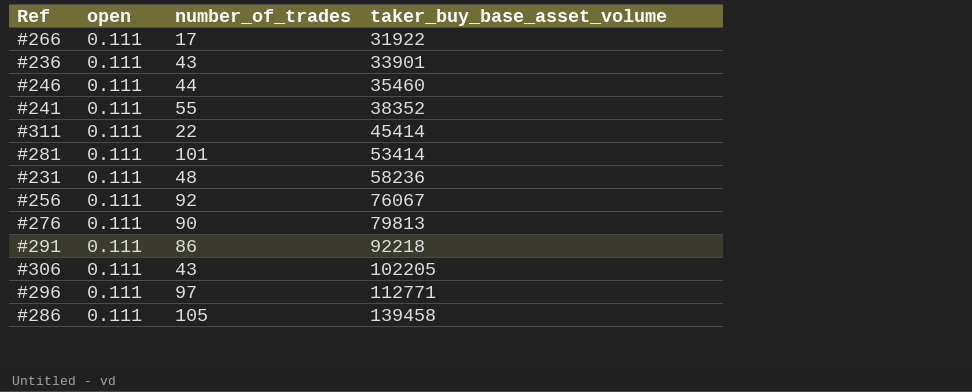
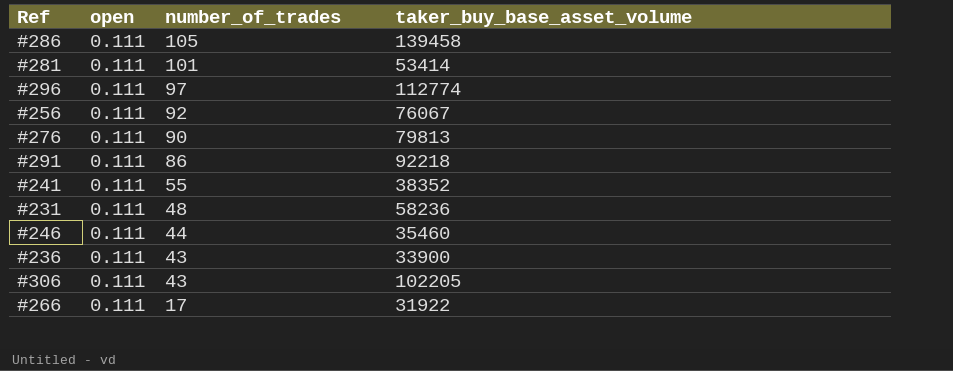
row order: taker_buy_base_asset_volume ascending -> number_of_trades descending
row #311: 0.111 | 22 | 45414 -> none
#296 | taker_buy_base_asset_volume: 112771 -> 112774
#236 | taker_buy_base_asset_volume: 33901 -> 33900

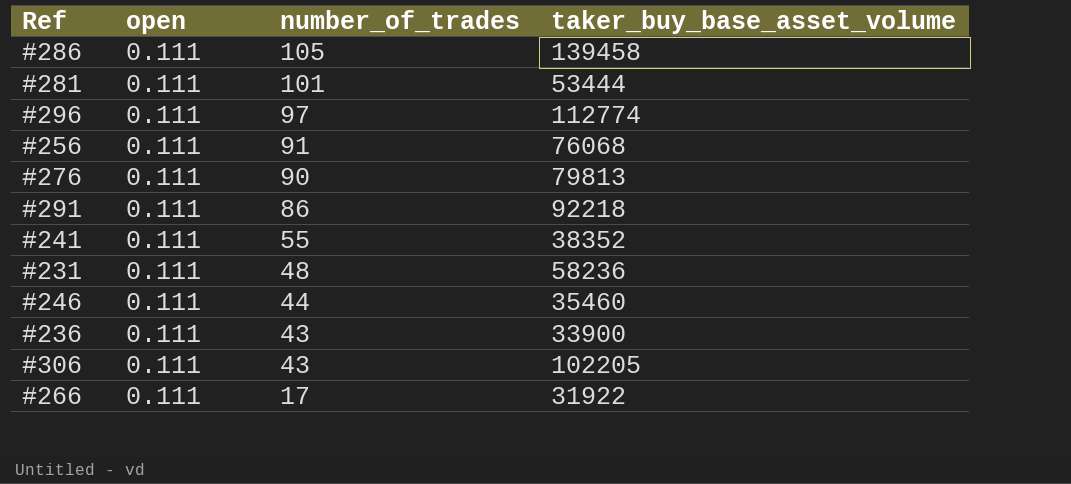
#281 | taker_buy_base_asset_volume: 53414 -> 53444
#256 | number_of_trades: 92 -> 91
#256 | taker_buy_base_asset_volume: 76067 -> 76068

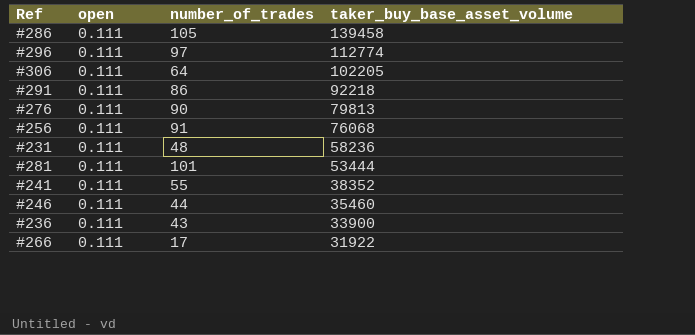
row order: number_of_trades descending -> taker_buy_base_asset_volume descending
#306 | number_of_trades: 43 -> 64

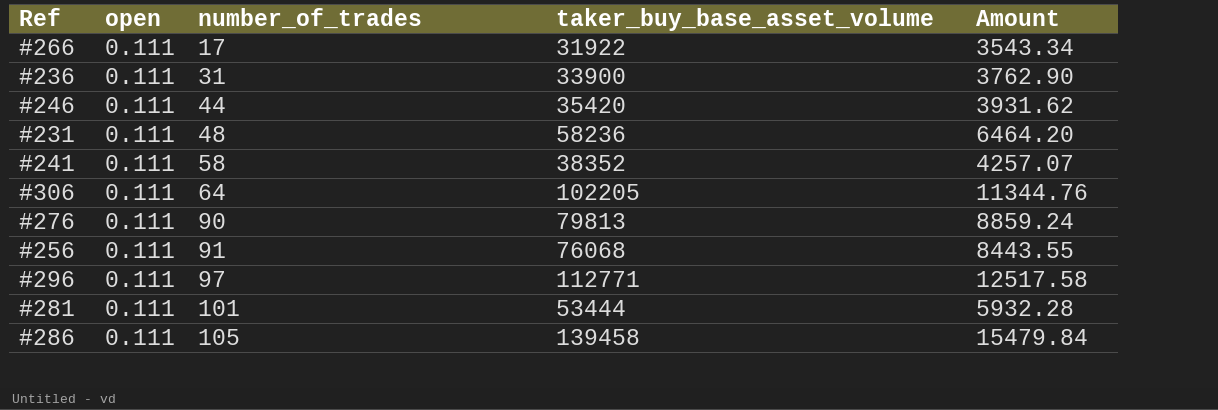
row order: taker_buy_base_asset_volume descending -> number_of_trades ascending
column Amount | formula: none -> [open] * [taker_buy_base_asset_volume]
row #291: 0.111 | 86 | 92218 -> none
#236 | number_of_trades: 43 -> 31
#246 | taker_buy_base_asset_volume: 35460 -> 35420
#241 | number_of_trades: 55 -> 58
#296 | taker_buy_base_asset_volume: 112774 -> 112771

